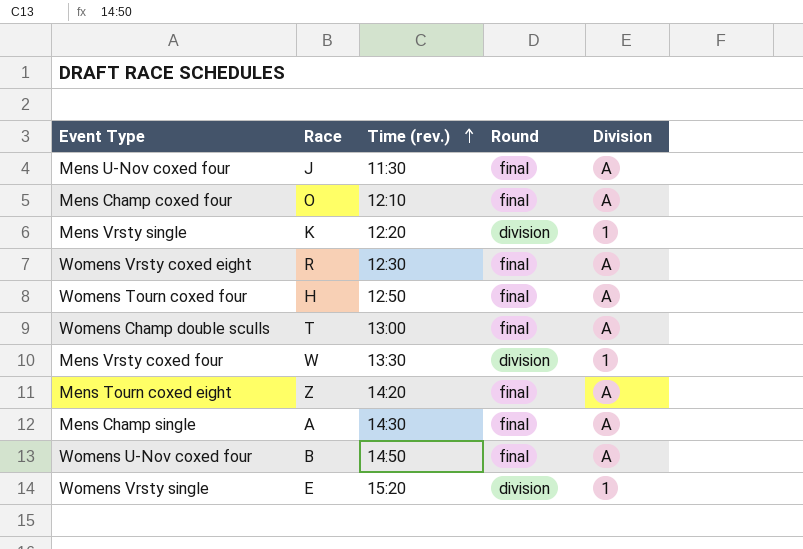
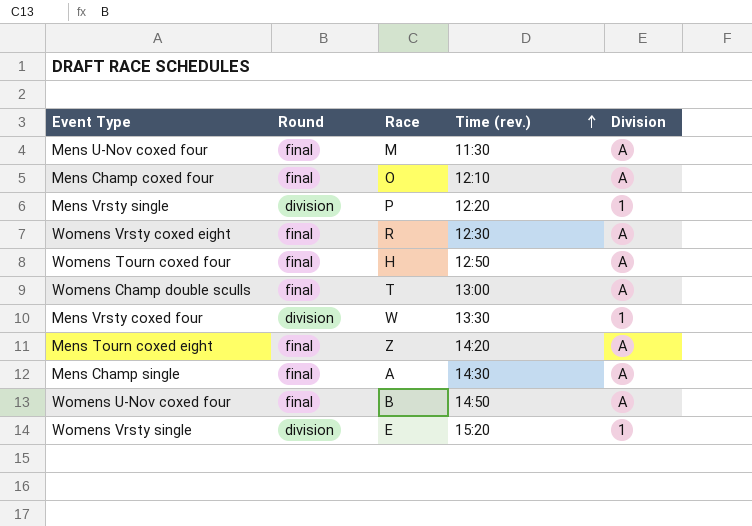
column Round | position: 4 -> 2
Mens U-Nov coxed four | Race: J -> M
Mens Vrsty single | Race: K -> P

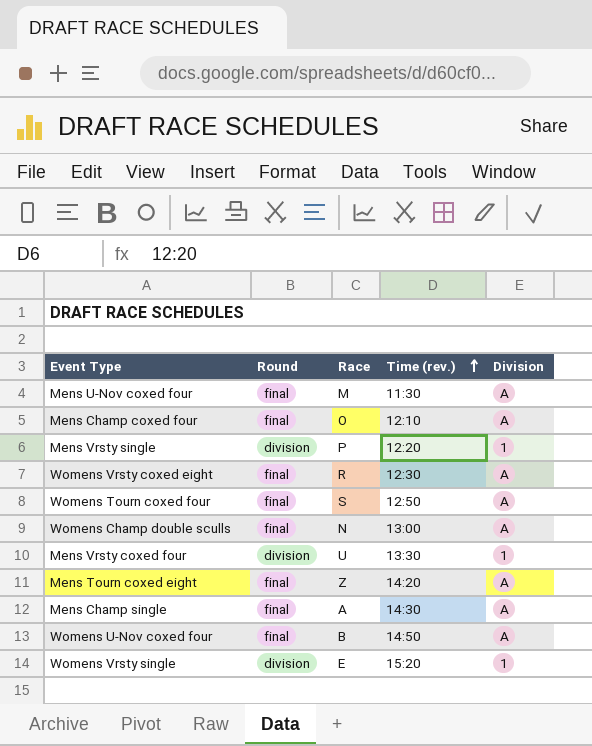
Womens Tourn coxed four | Race: H -> S
Womens Champ double sculls | Race: T -> N
Mens Vrsty coxed four | Race: W -> U

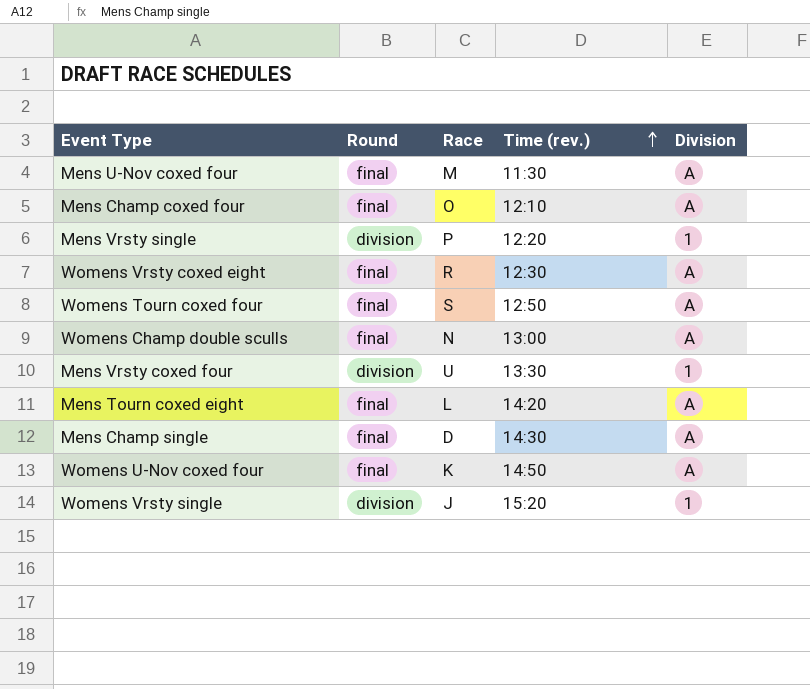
Mens Tourn coxed eight | Race: Z -> L
Mens Champ single | Race: A -> D
Womens U-Nov coxed four | Race: B -> K
Womens Vrsty single | Race: E -> J

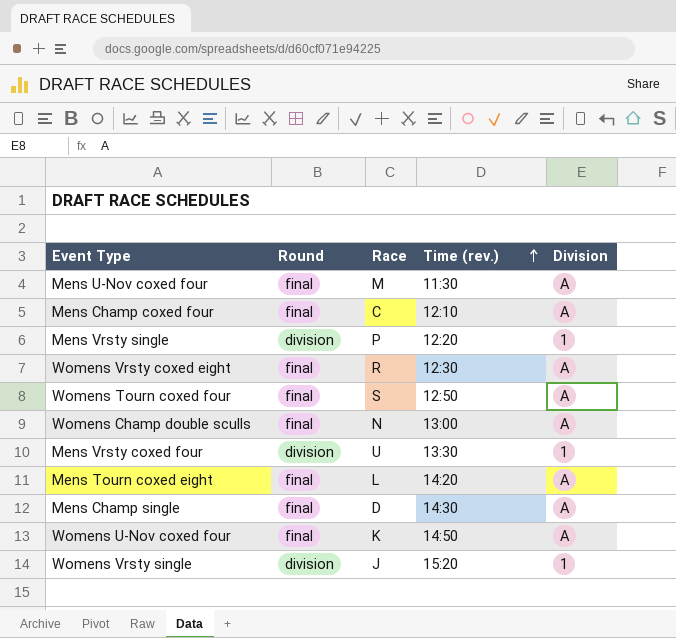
Mens Champ coxed four | Race: O -> C

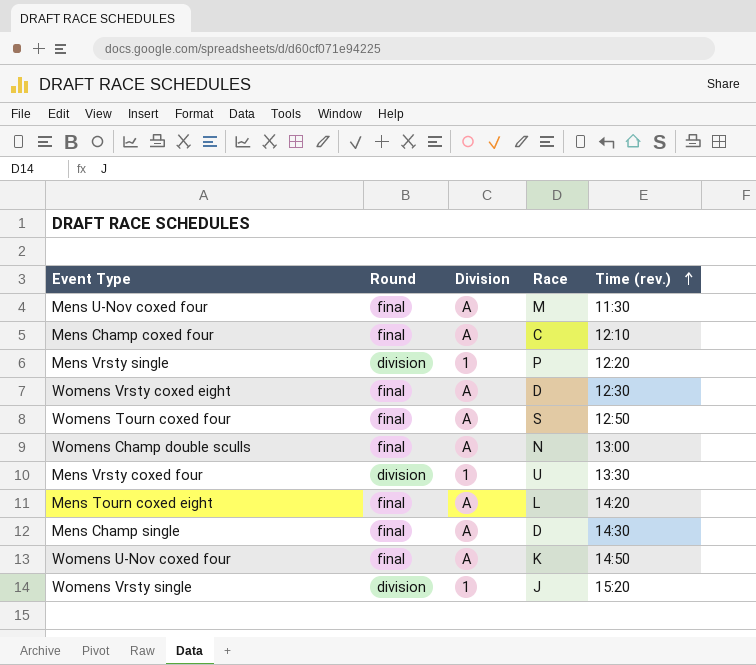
column Division | position: 5 -> 3
Womens Vrsty coxed eight | Race: R -> D

